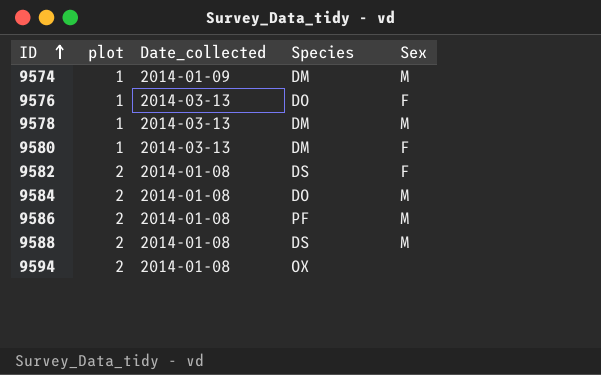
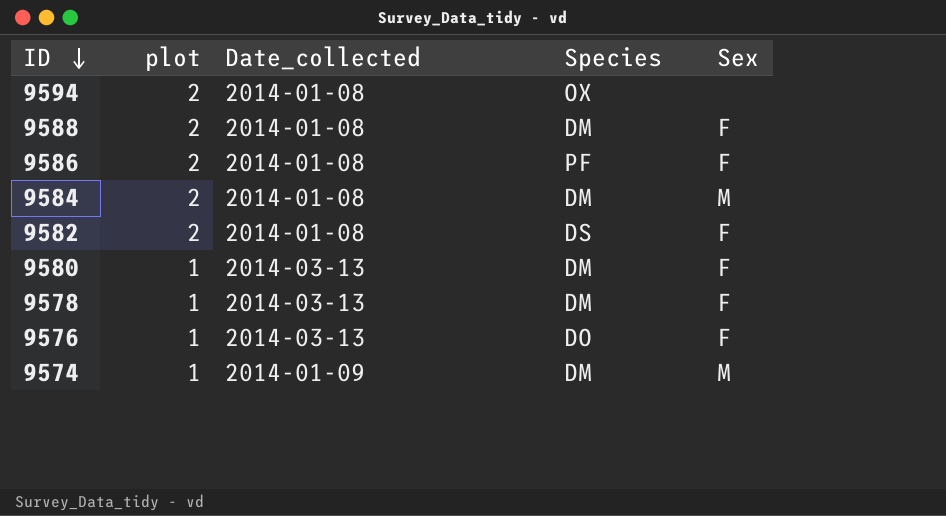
row order: ID ascending -> ID descending
9588 | Species: DS -> DM
9588 | Sex: M -> F
9586 | Sex: M -> F
9584 | Species: DO -> DM
9578 | Sex: M -> F

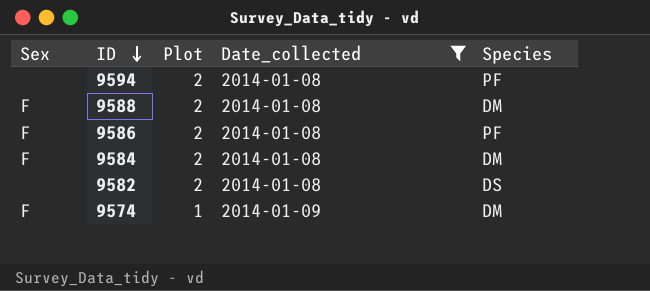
filter: none -> Date_collected != 2014-03-13
column Sex | position: 5 -> 1
column name: plot -> Plot
9594 | Species: OX -> PF
9584 | Sex: M -> F
9582 | Sex: F -> none
9574 | Sex: M -> F

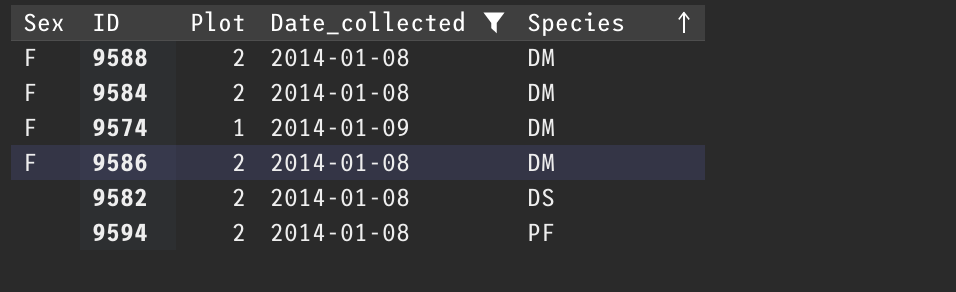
row order: ID descending -> Species ascending
9586 | Species: PF -> DM

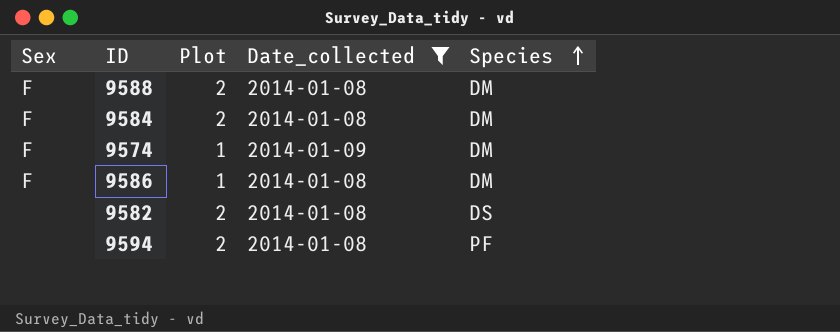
9586 | Plot: 2 -> 1

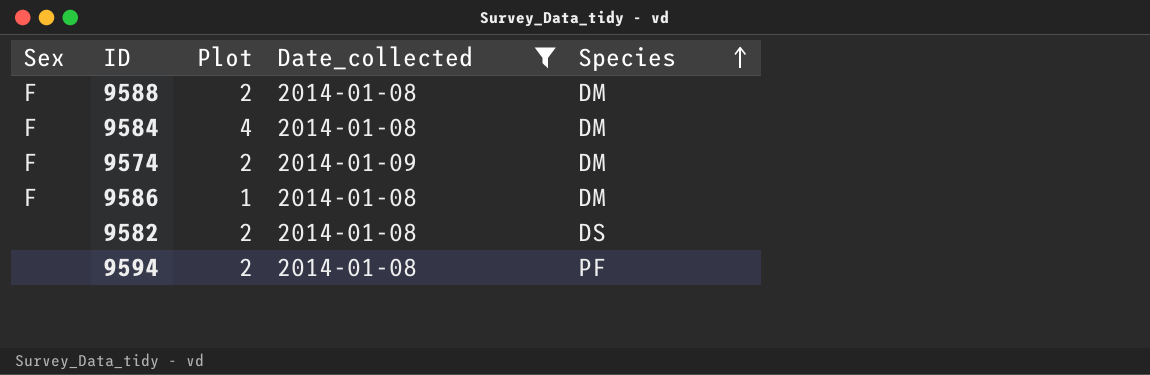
9584 | Plot: 2 -> 4
9574 | Plot: 1 -> 2

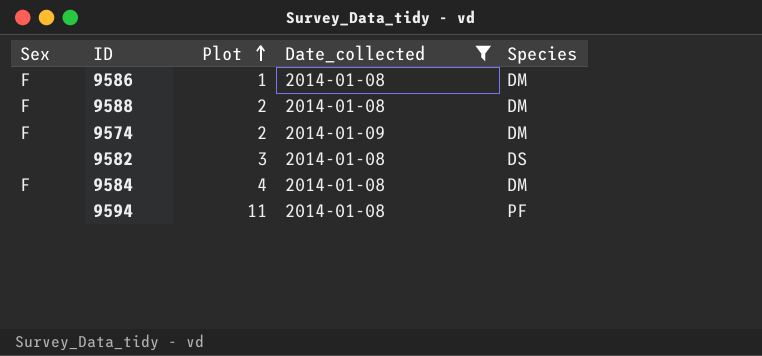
row order: Species ascending -> Plot ascending
9582 | Plot: 2 -> 3
9594 | Plot: 2 -> 11

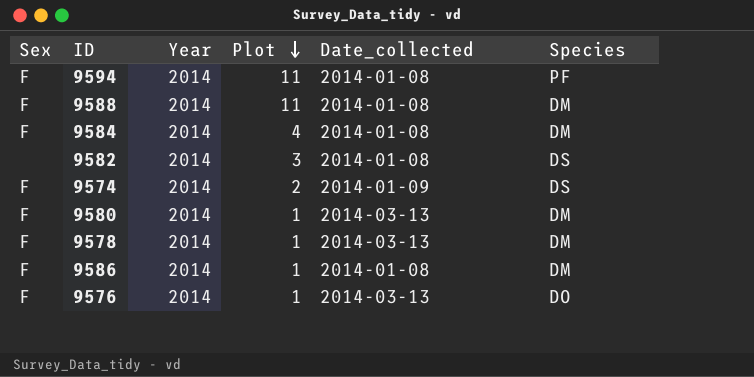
filter: Date_collected != 2014-03-13 -> none
row order: Plot ascending -> Plot descending
column Year | position: none -> 3
9594 | Sex: none -> F
9588 | Plot: 2 -> 11
9574 | Species: DM -> DS

